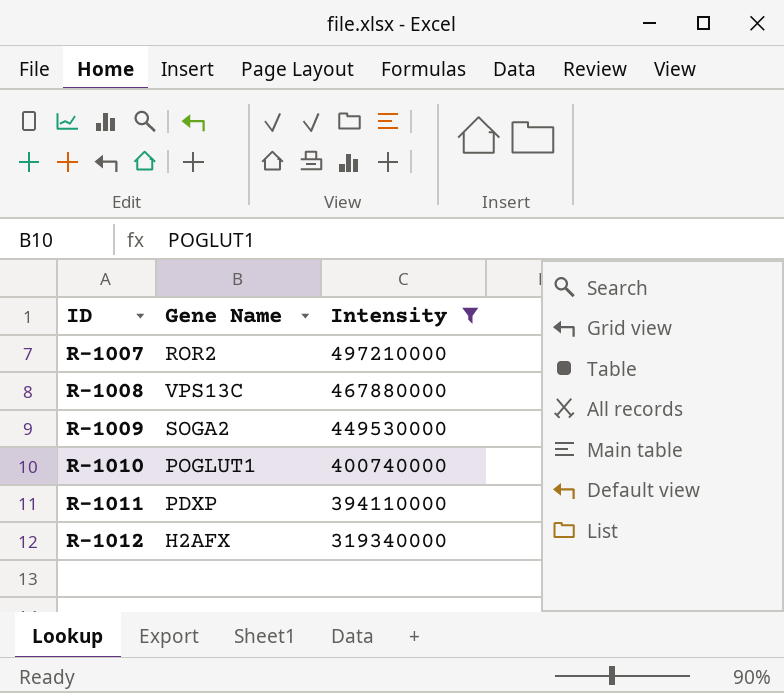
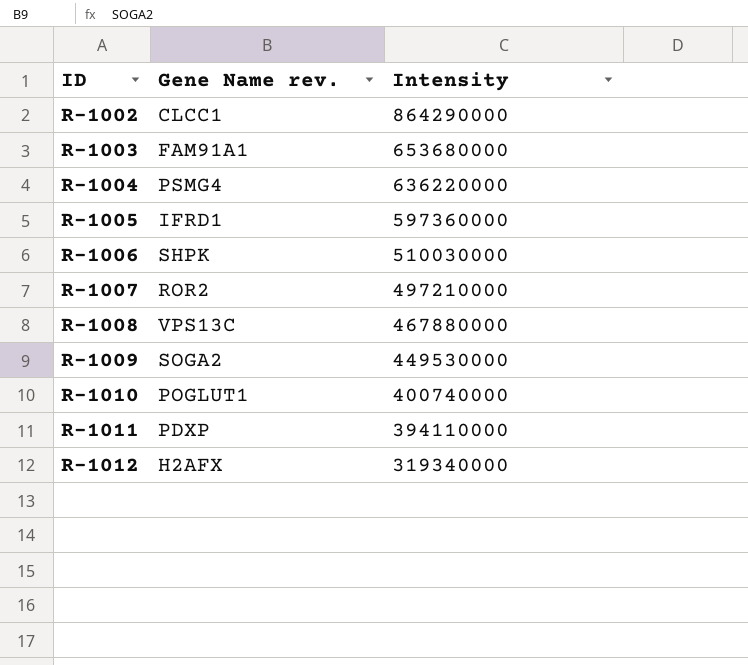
filter: Intensity <= 497210000 -> none
column name: Gene Name -> Gene Name rev.

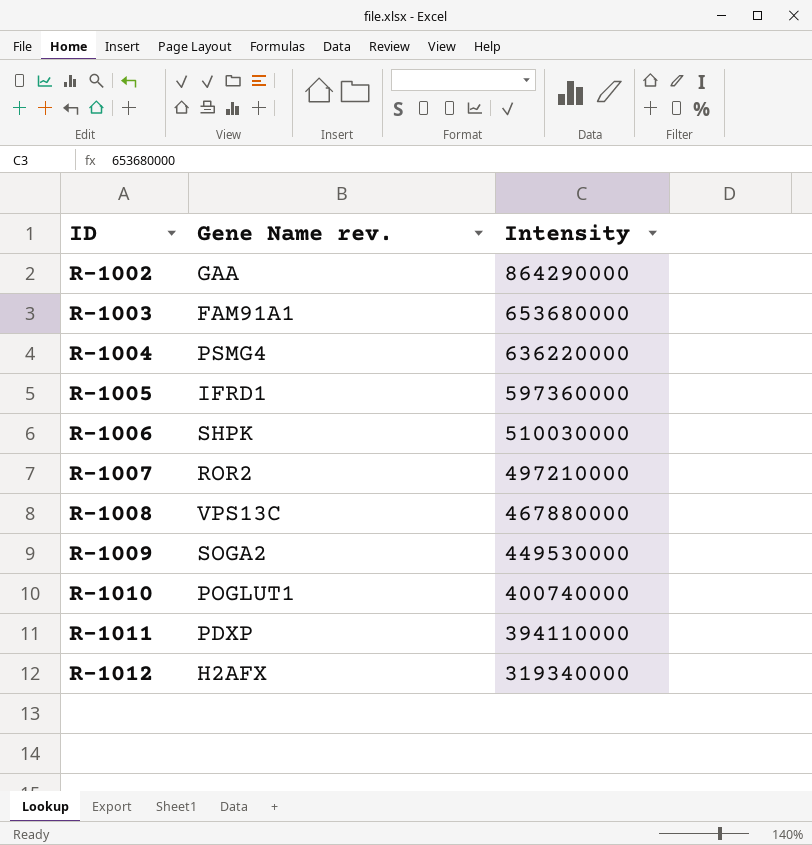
R-1002 | Gene Name rev.: CLCC1 -> GAA

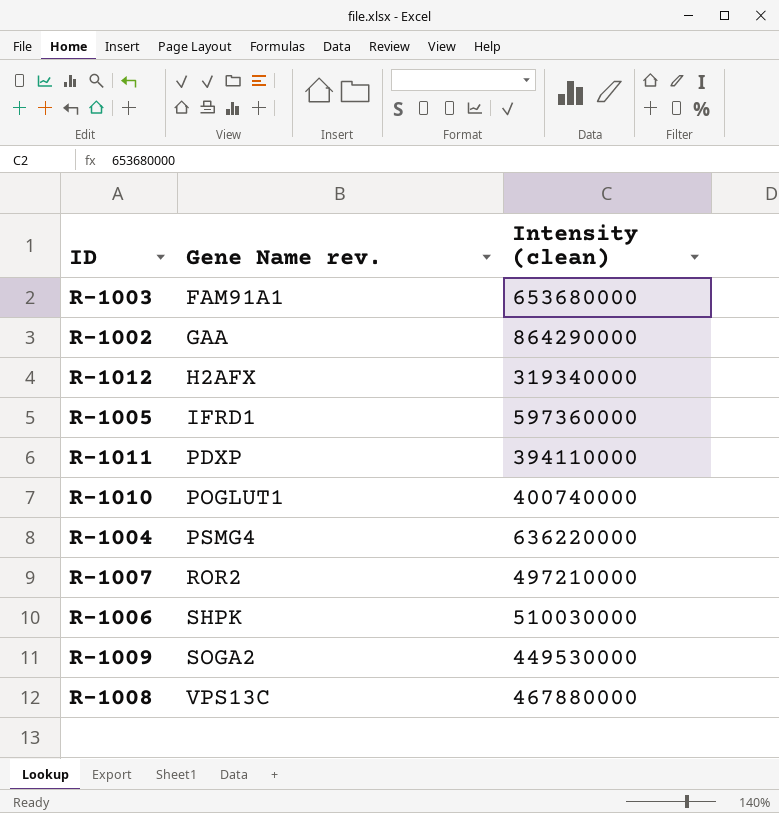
row order: ID ascending -> Gene Name rev. ascending
column name: Intensity -> Intensity (clean)

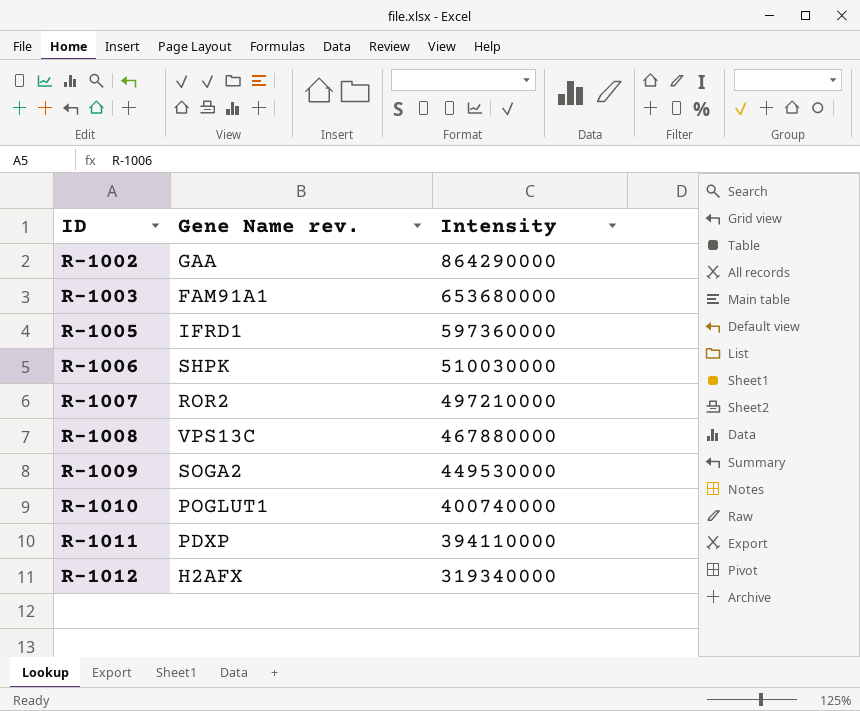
row order: Gene Name rev. ascending -> ID ascending
column name: Intensity (clean) -> Intensity
row R-1004: PSMG4 | 636220000 -> none

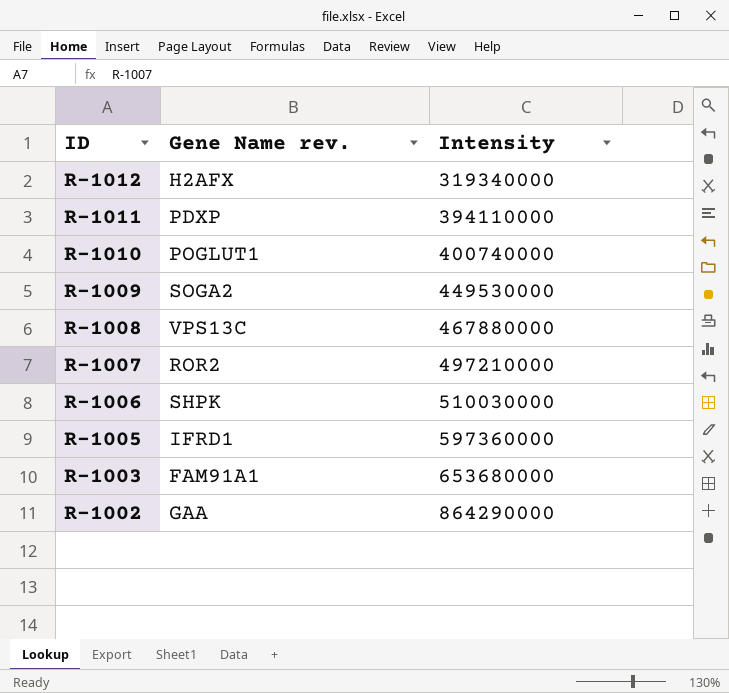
row order: ID ascending -> ID descending

